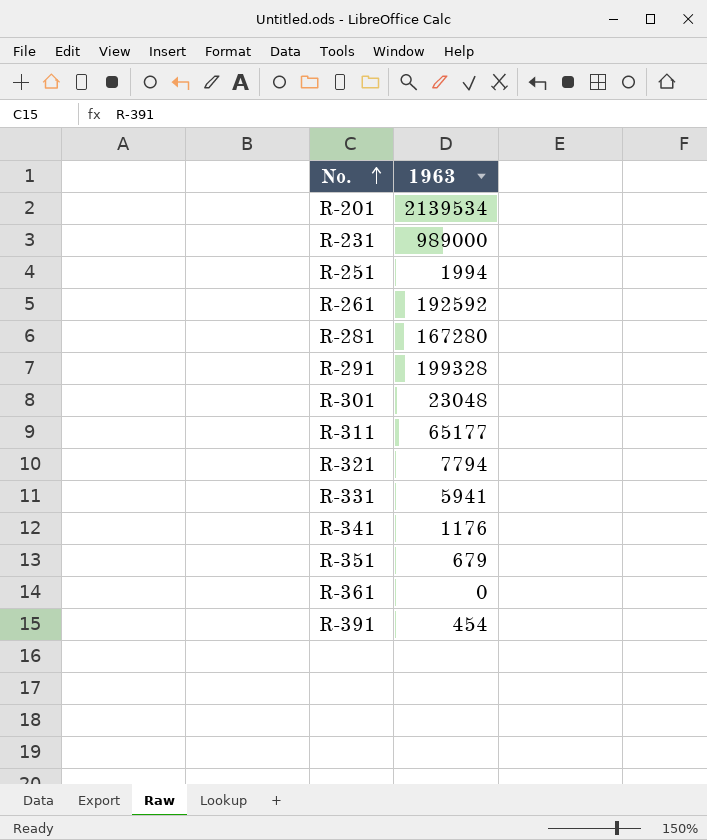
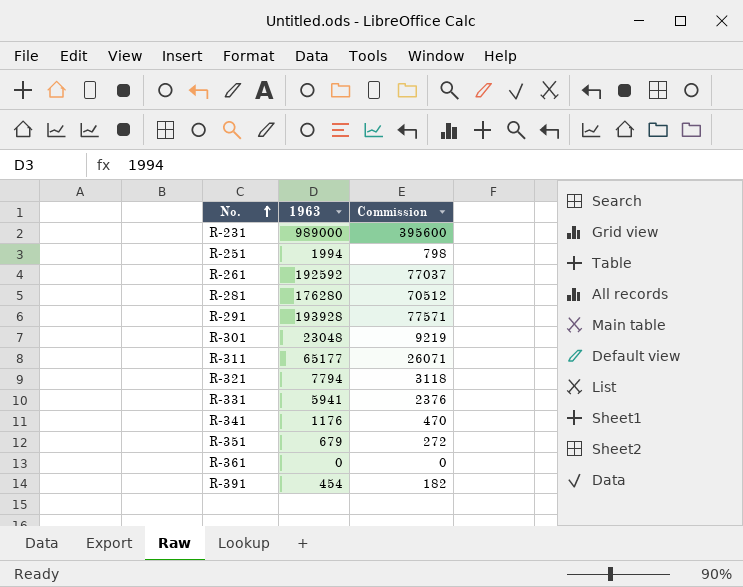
column Commission | formula: none -> [1963] * 0.4
row R-201: 2139534 -> none
R-281 | 1963: 167280 -> 176280
R-291 | 1963: 199328 -> 193928

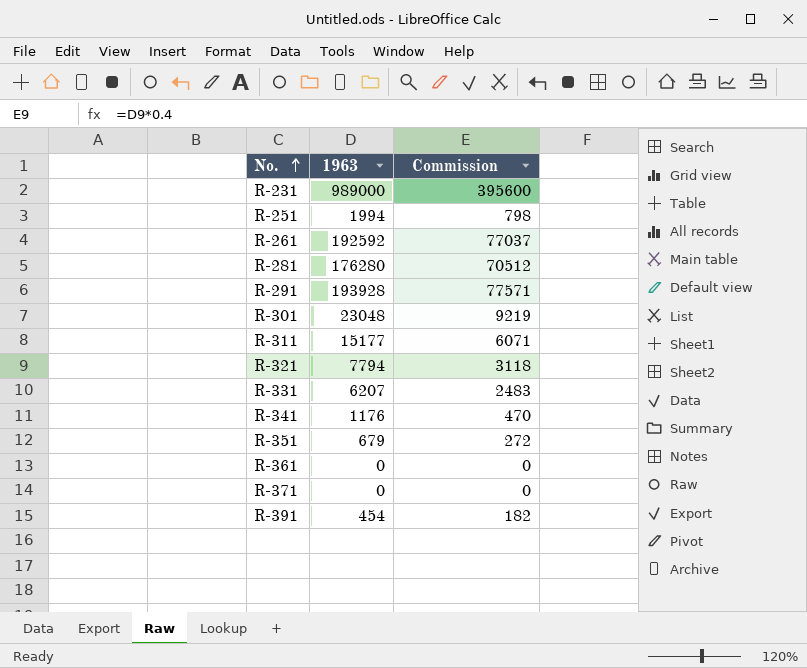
R-311 | 1963: 65177 -> 15177
R-311 | Commission: 26071 -> 6071
R-331 | 1963: 5941 -> 6207
R-331 | Commission: 2376 -> 2483
row R-371: none -> 0 | 0

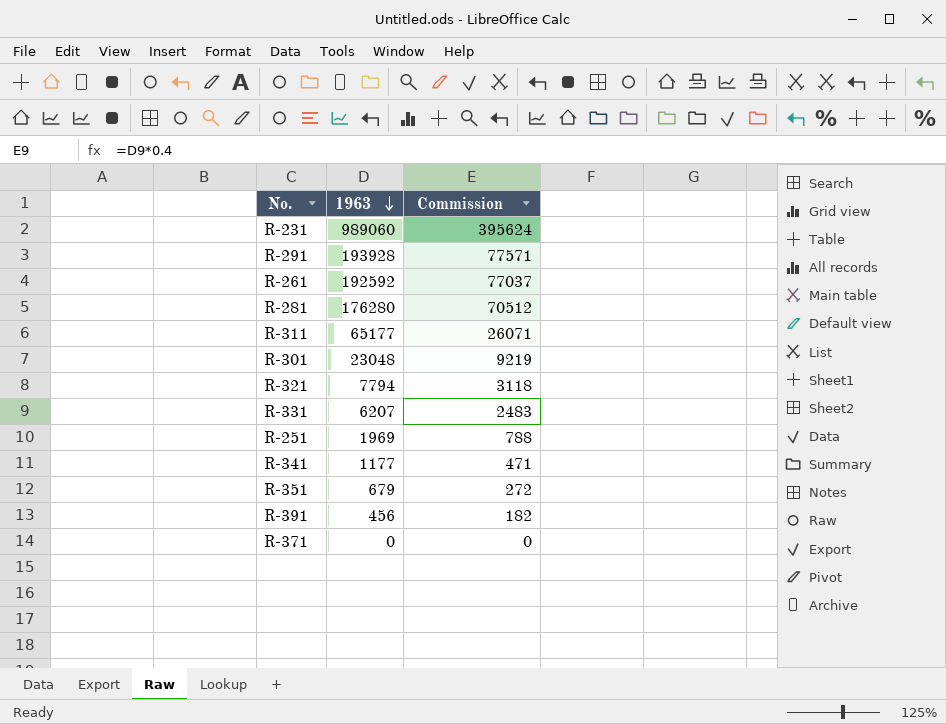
row order: No. ascending -> 1963 descending
row R-361: 0 | 0 -> none
R-231 | 1963: 989000 -> 989060
R-231 | Commission: 395600 -> 395624
R-311 | 1963: 15177 -> 65177
R-311 | Commission: 6071 -> 26071
R-251 | 1963: 1994 -> 1969
R-251 | Commission: 798 -> 788
R-341 | 1963: 1176 -> 1177
R-341 | Commission: 470 -> 471
R-391 | 1963: 454 -> 456

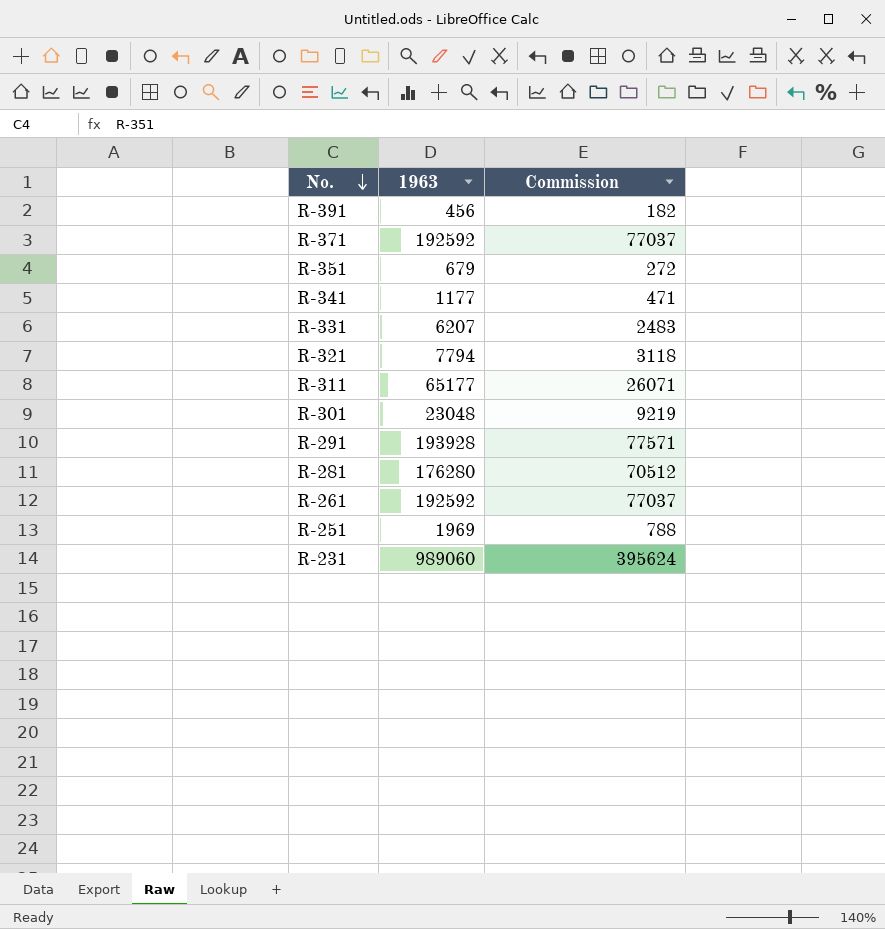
row order: 1963 descending -> No. descending
R-371 | 1963: 0 -> 192592
R-371 | Commission: 0 -> 77037

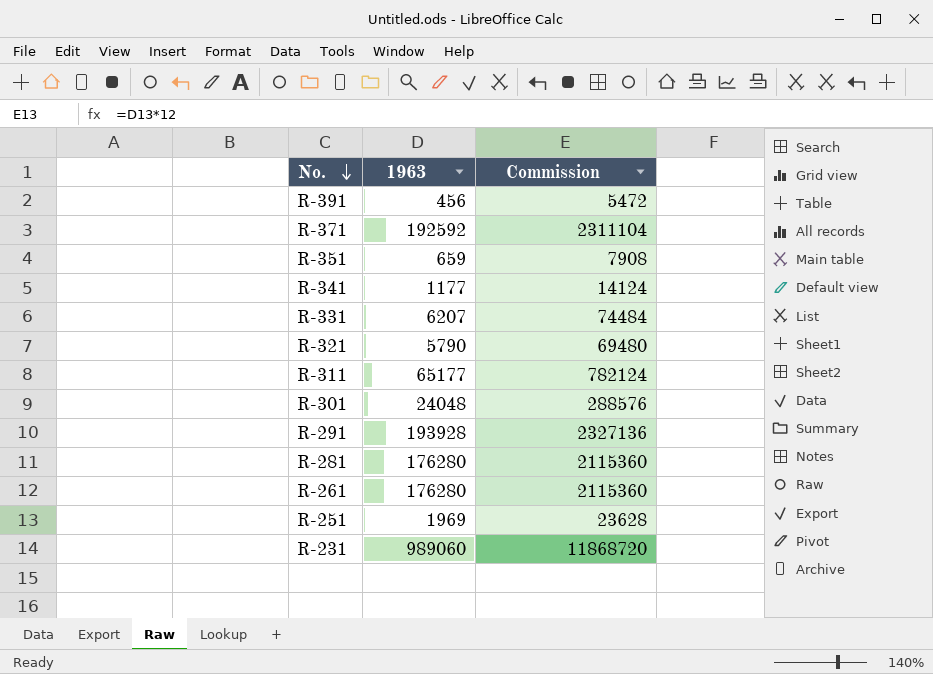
column Commission | formula: [1963] * 0.4 -> [1963] * 12
R-351 | 1963: 679 -> 659
R-321 | 1963: 7794 -> 5790
R-301 | 1963: 23048 -> 24048
R-261 | 1963: 192592 -> 176280

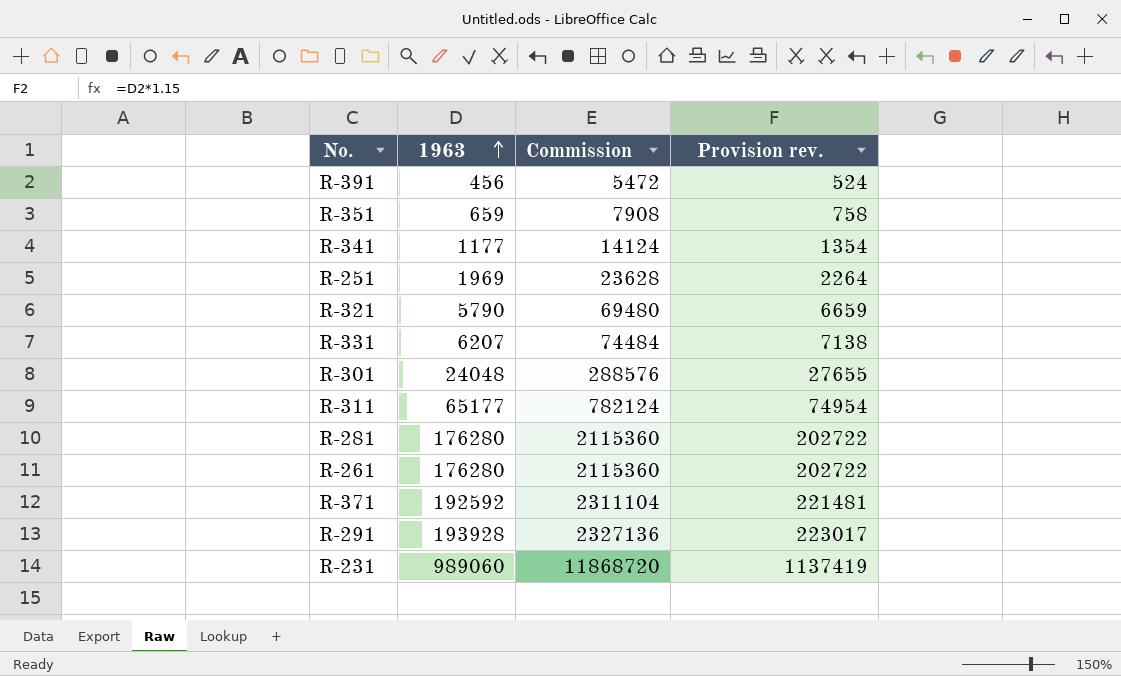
row order: No. descending -> 1963 ascending
column Provision rev. | formula: none -> [1963] * 1.15

